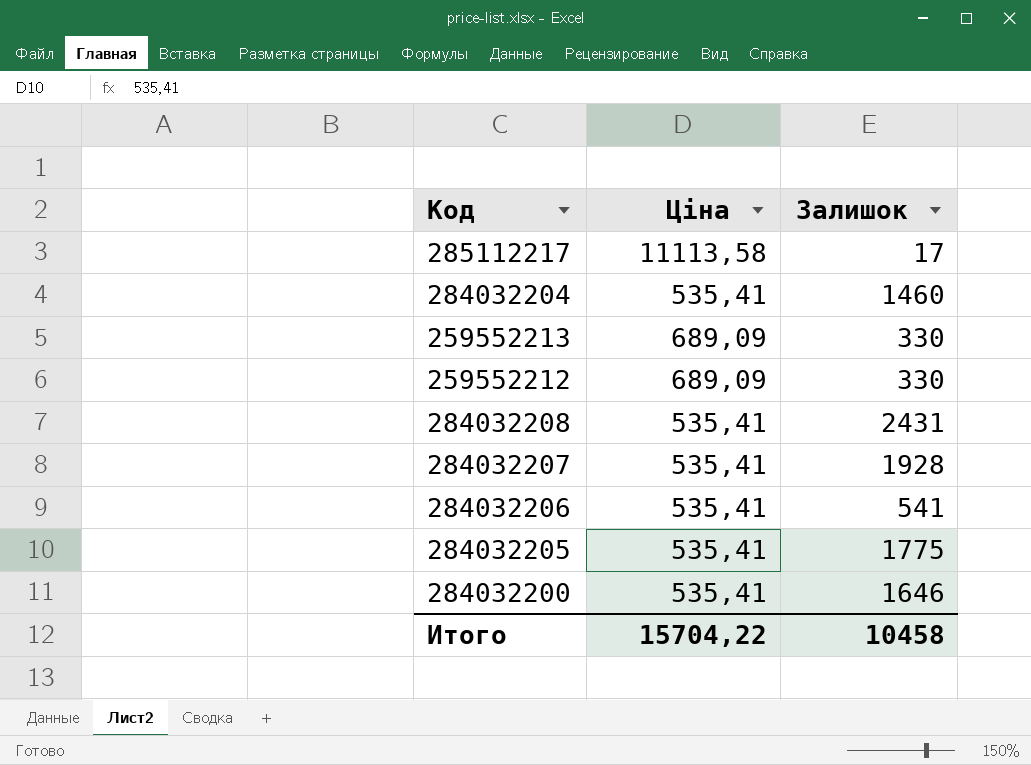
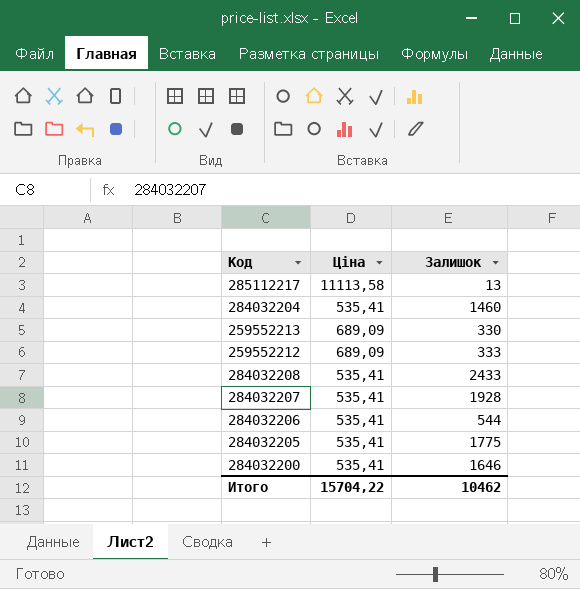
285112217 | Залишок: 17 -> 13
259552212 | Залишок: 330 -> 333
284032208 | Залишок: 2431 -> 2433
284032206 | Залишок: 541 -> 544
Итого | Залишок: 10458 -> 10462

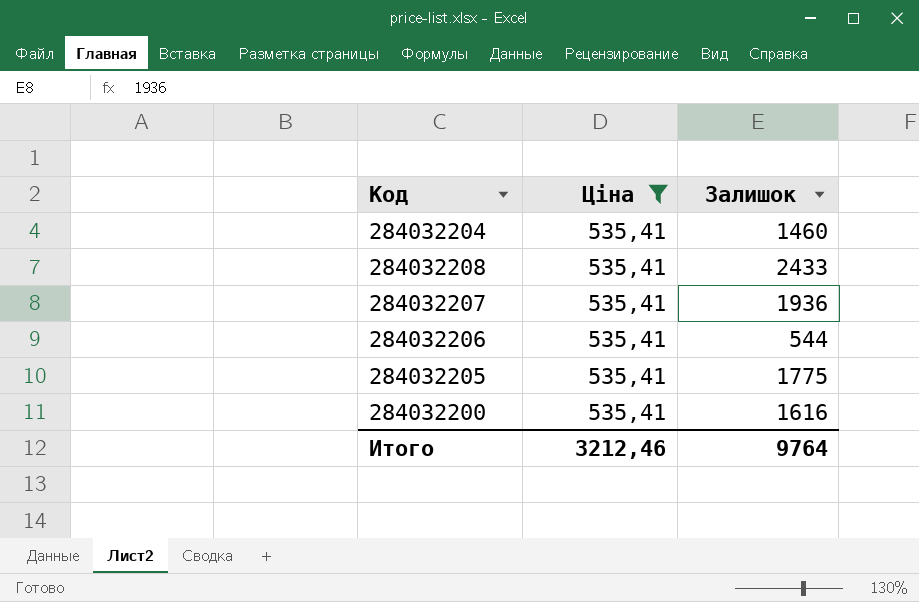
filter: none -> Ціна = 535,41
284032207 | Залишок: 1928 -> 1936
284032200 | Залишок: 1646 -> 1616
Итого | Ціна: 15704,22 -> 3212,46
Итого | Залишок: 10462 -> 9764

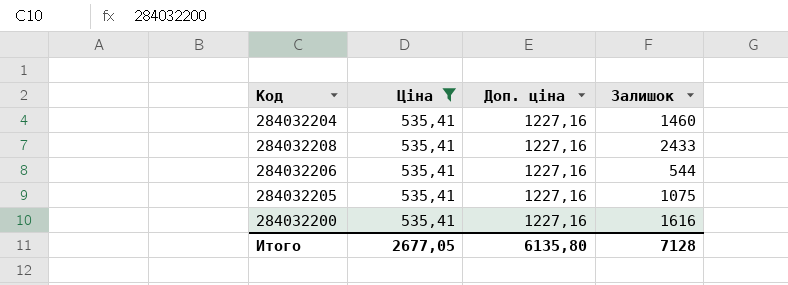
column Доп. ціна | position: none -> 3
row 284032207: 535,41 | 1936 -> none
284032205 | Залишок: 1775 -> 1075
Итого | Ціна: 3212,46 -> 2677,05
Итого | Залишок: 9764 -> 7128

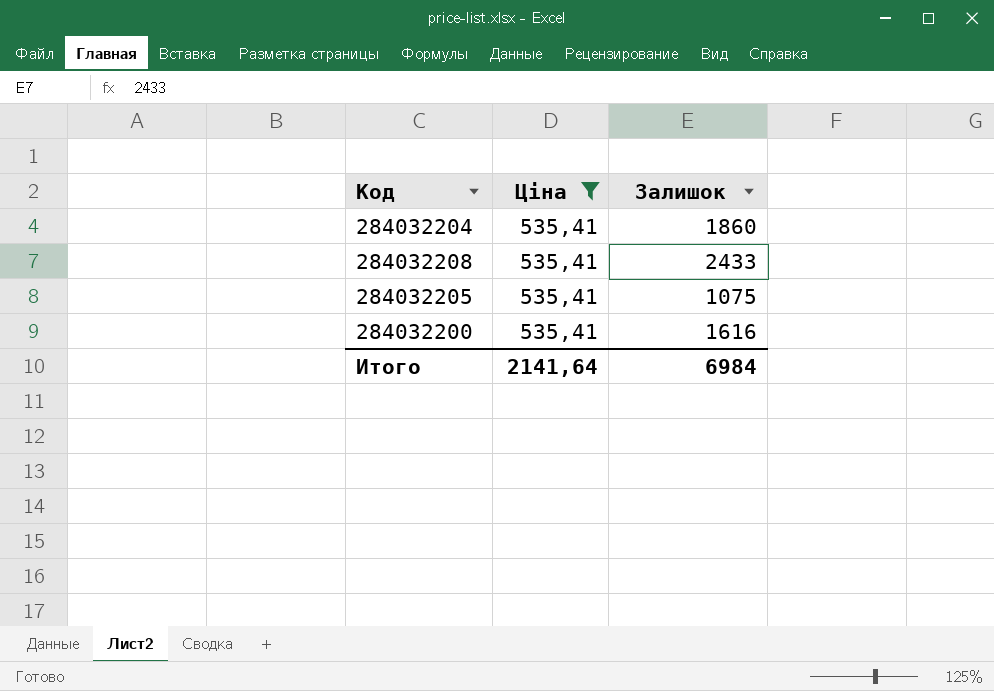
column Доп. ціна | position: 3 -> none
row 284032206: 535,41 | 1227,16 | 544 -> none
284032204 | Залишок: 1460 -> 1860
Итого | Ціна: 2677,05 -> 2141,64
Итого | Залишок: 7128 -> 6984

